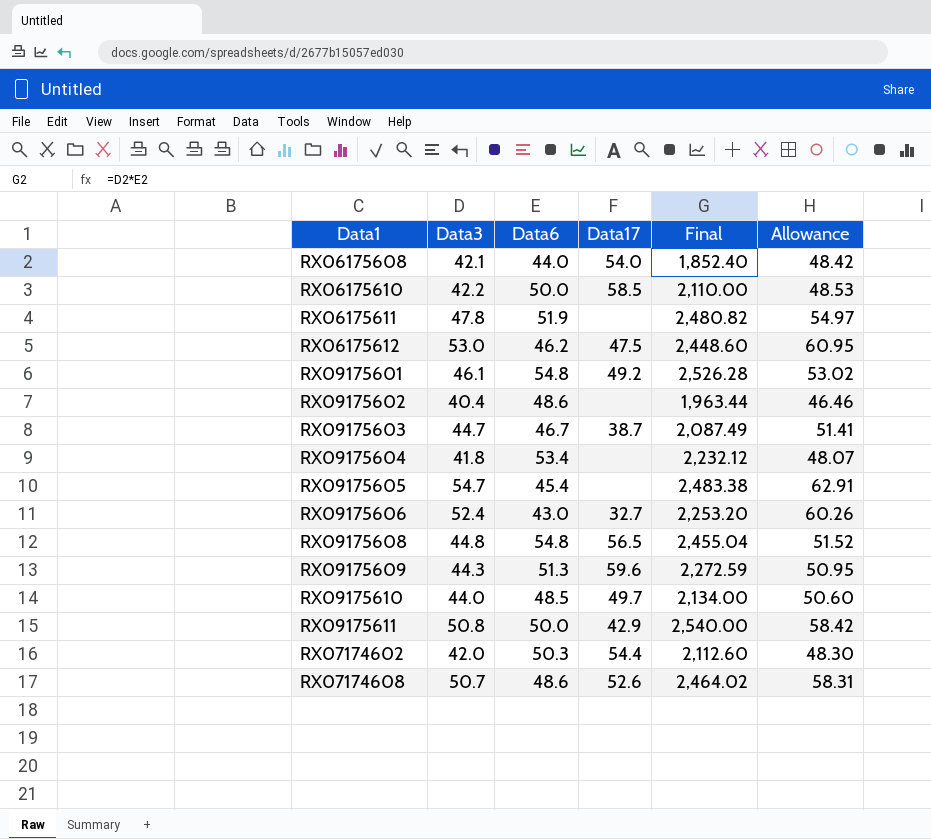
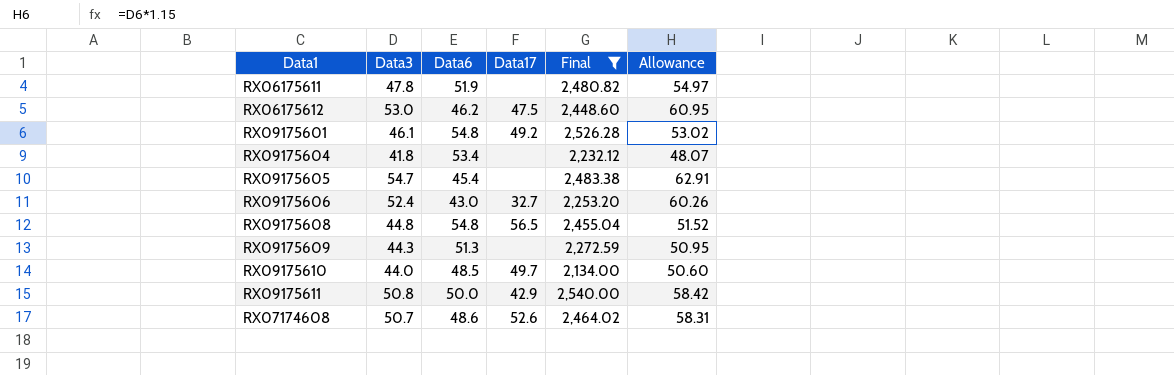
filter: none -> Final >= 2,134.00
RX09175609 | Data17: 59.6 -> none

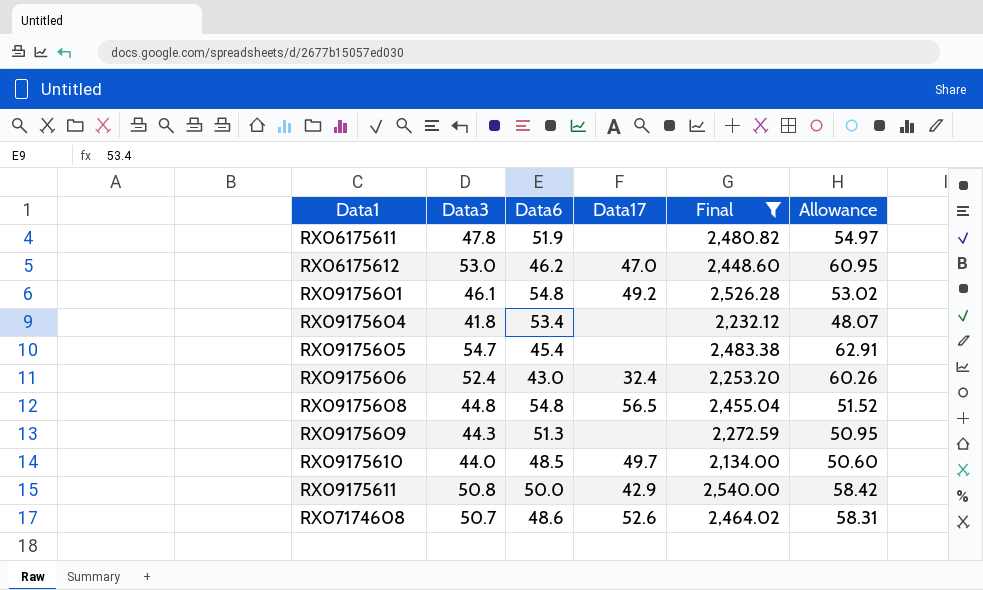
RX06175612 | Data17: 47.5 -> 47.0
RX09175606 | Data17: 32.7 -> 32.4

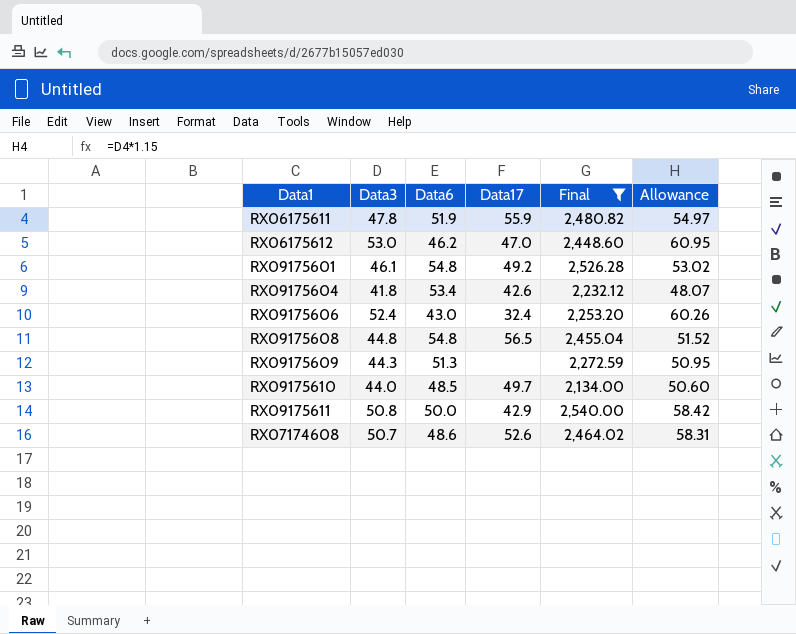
row RX09175605: 54.7 | 45.4 | none | 2,483.38 | 62.91 -> none
RX06175611 | Data17: none -> 55.9
RX09175604 | Data17: none -> 42.6

